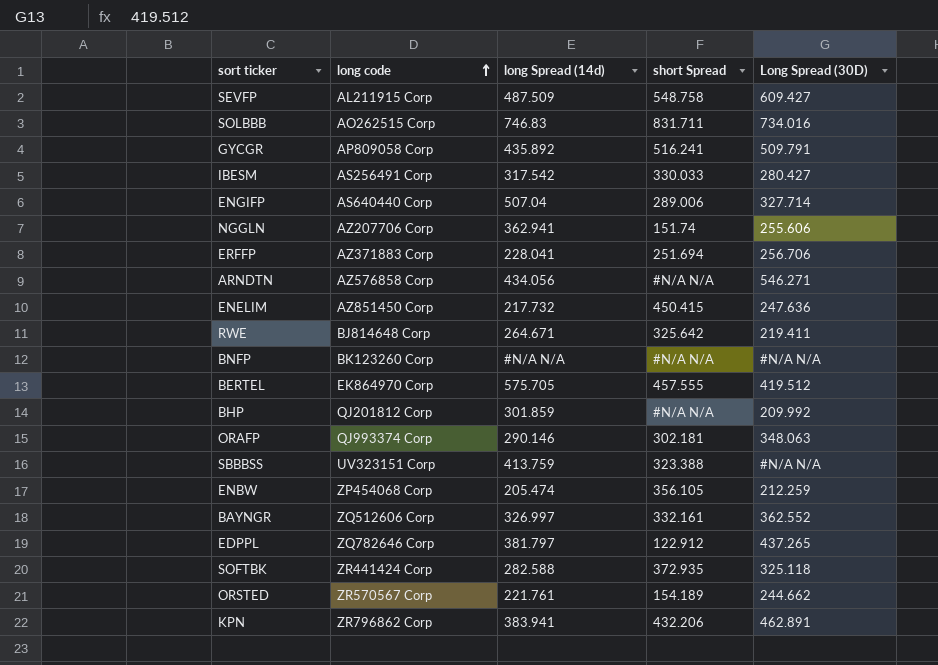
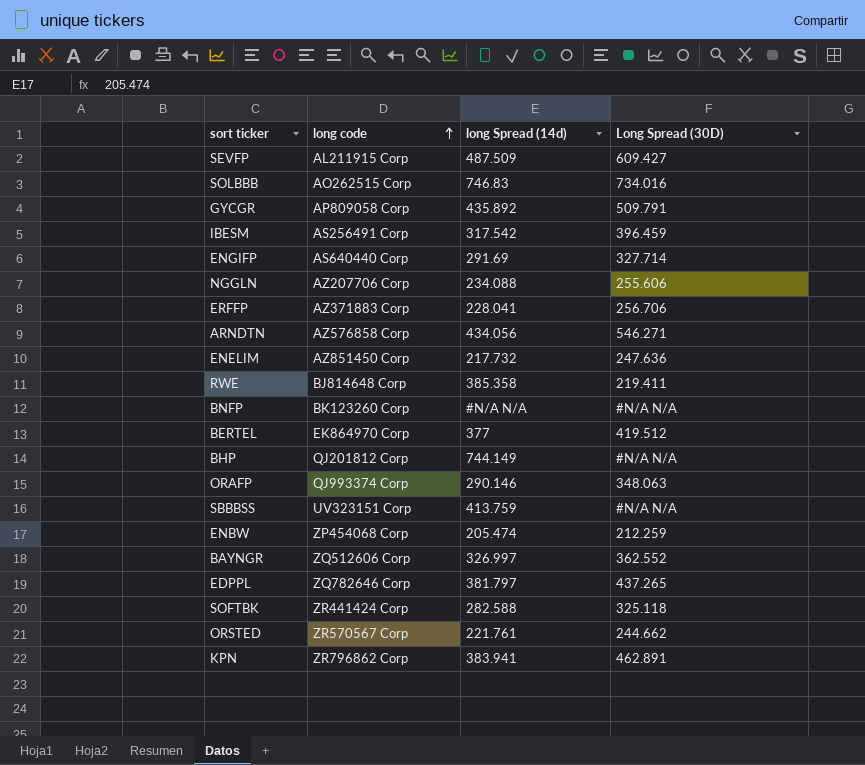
column short Spread | position: 4 -> none
IBESM | Long Spread (30D): 280.427 -> 396.459
ENGIFP | long Spread (14d): 507.04 -> 291.69
NGGLN | long Spread (14d): 362.941 -> 234.088
RWE | long Spread (14d): 264.671 -> 385.358
BERTEL | long Spread (14d): 575.705 -> 377
BHP | long Spread (14d): 301.859 -> 744.149
BHP | Long Spread (30D): 209.992 -> #N/A N/A

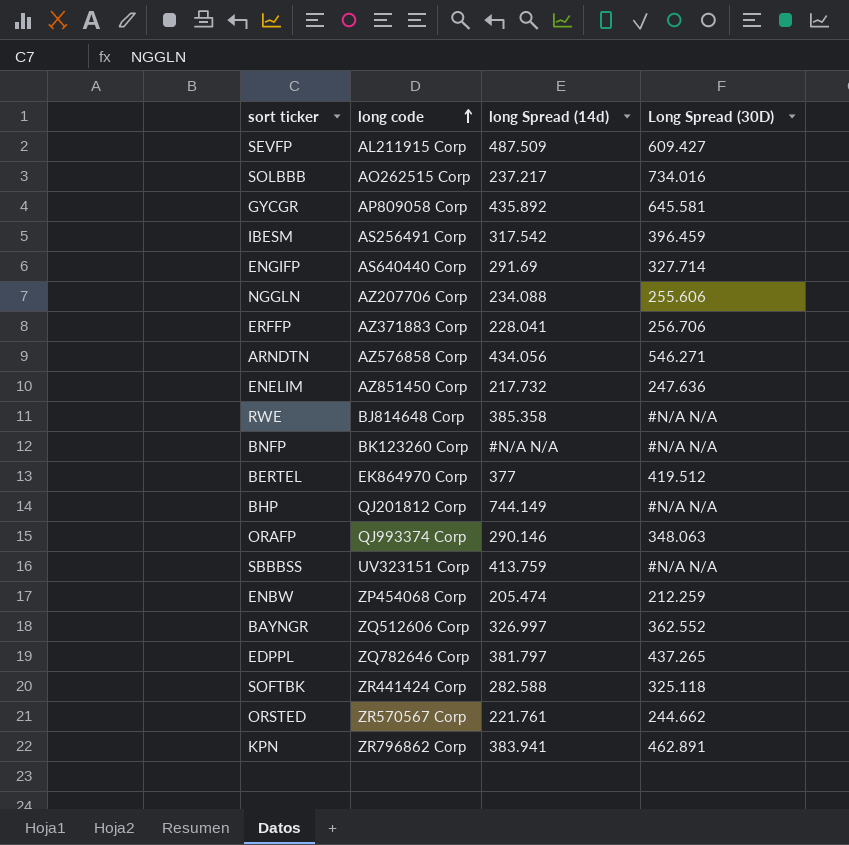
SOLBBB | long Spread (14d): 746.83 -> 237.217
GYCGR | Long Spread (30D): 509.791 -> 645.581
RWE | Long Spread (30D): 219.411 -> #N/A N/A

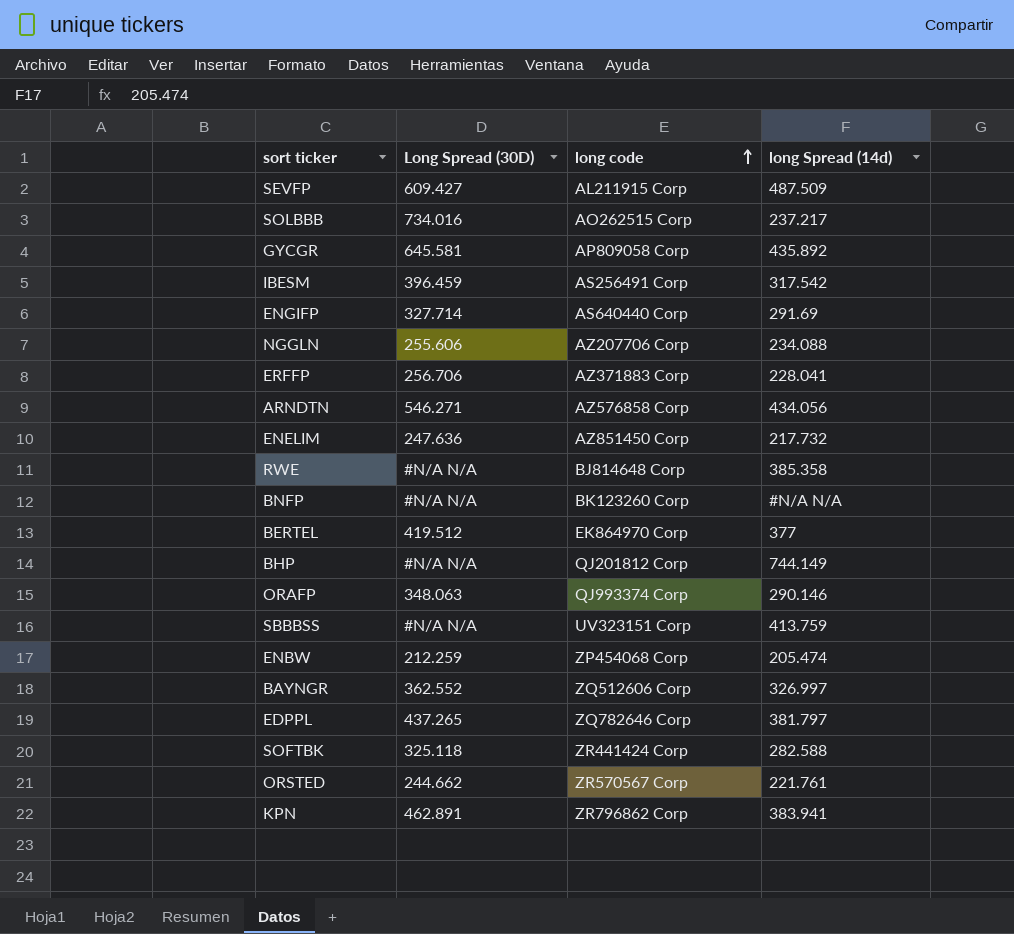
column Long Spread (30D) | position: 4 -> 2

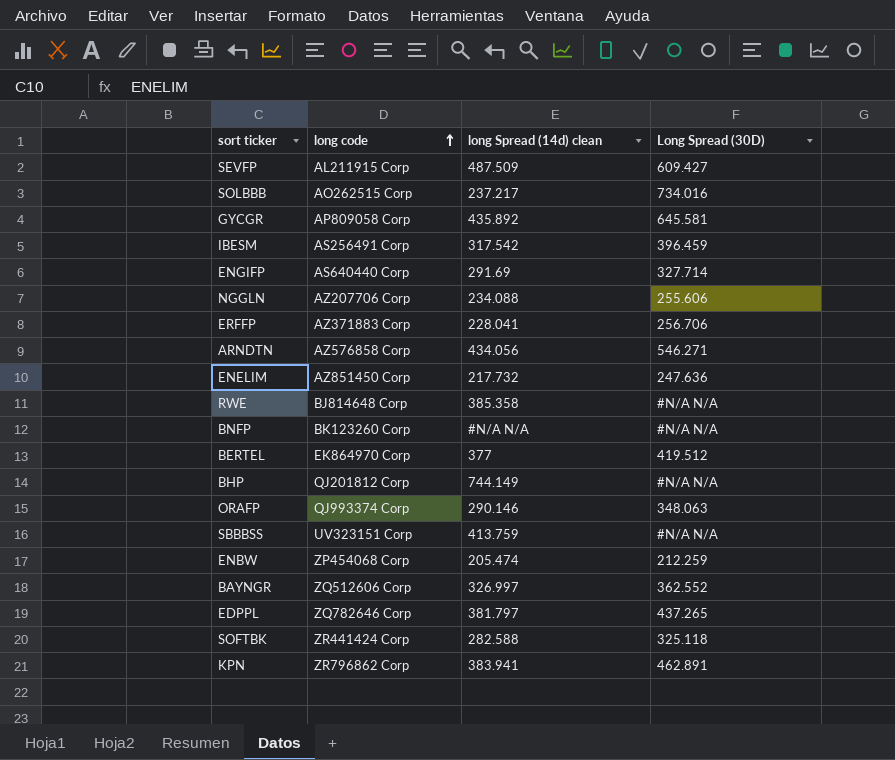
column name: long Spread (14d) -> long Spread (14d) clean
column Long Spread (30D) | position: 2 -> 4
row ORSTED: 244.662 | ZR570567 Corp | 221.761 -> none

